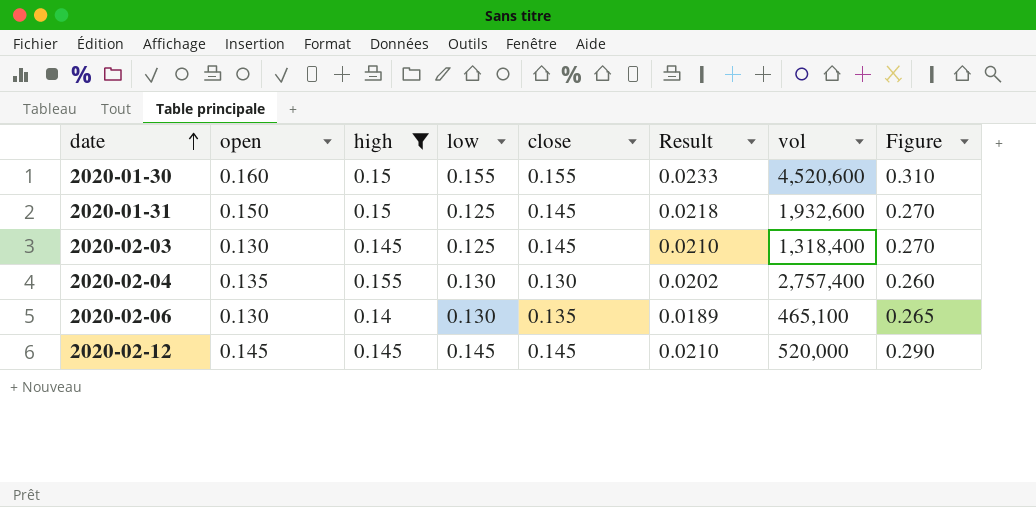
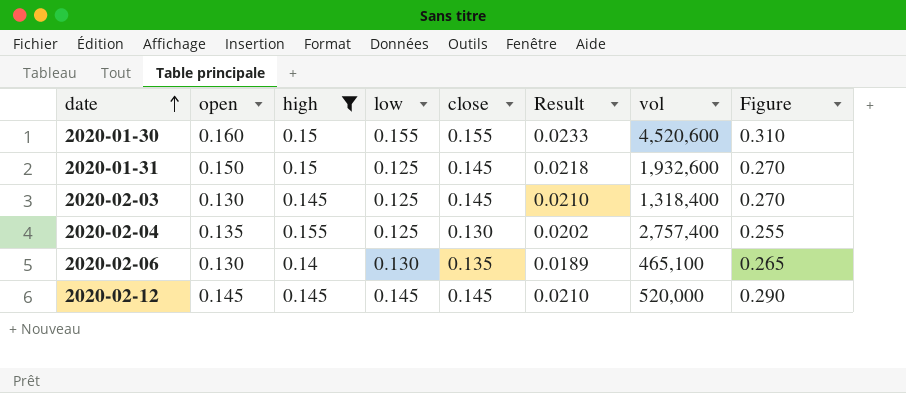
2020-02-04 | low: 0.130 -> 0.125
2020-02-04 | Figure: 0.260 -> 0.255

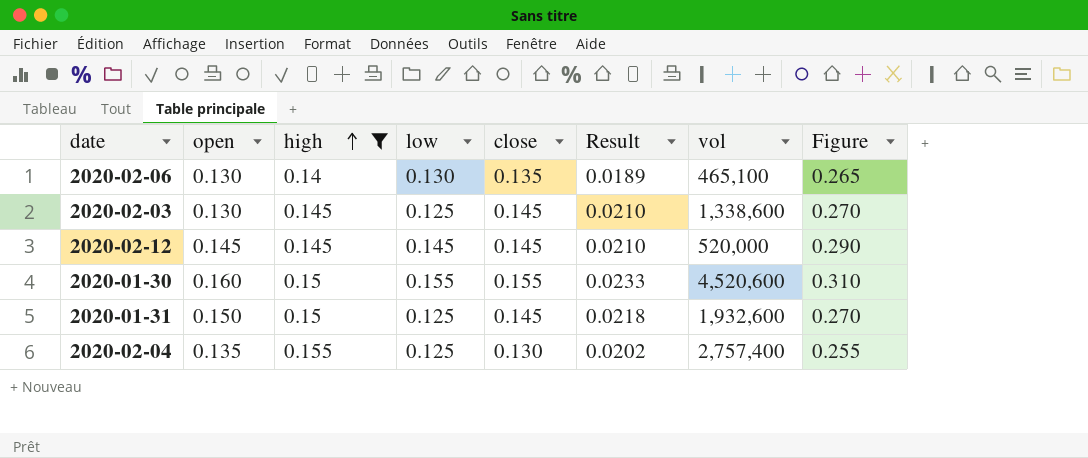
row order: date ascending -> high ascending
2020-02-03 | vol: 1,318,400 -> 1,338,600

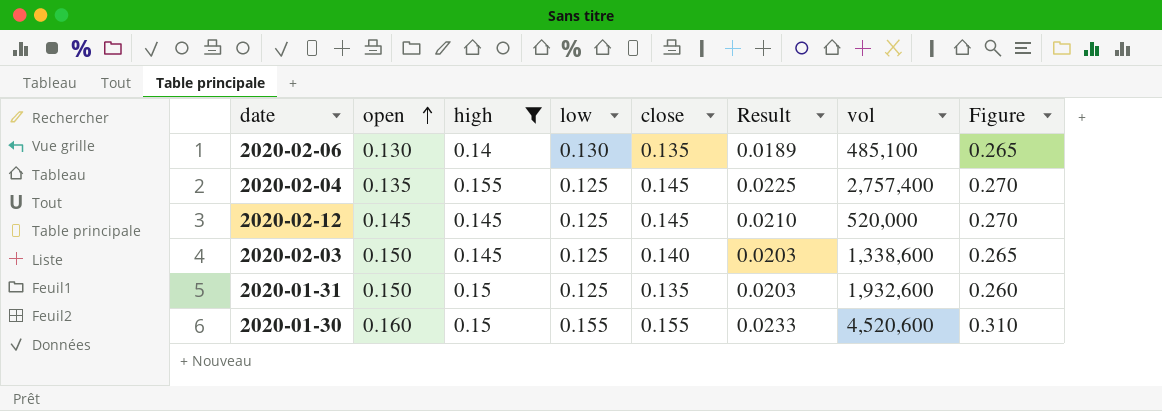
row order: high ascending -> open ascending
2020-02-06 | vol: 465,100 -> 485,100
2020-02-04 | close: 0.130 -> 0.145
2020-02-04 | Result: 0.0202 -> 0.0225
2020-02-04 | Figure: 0.255 -> 0.270
2020-02-12 | low: 0.145 -> 0.125
2020-02-12 | Figure: 0.290 -> 0.270
2020-02-03 | open: 0.130 -> 0.150
2020-02-03 | close: 0.145 -> 0.140
2020-02-03 | Result: 0.0210 -> 0.0203
2020-02-03 | Figure: 0.270 -> 0.265
2020-01-31 | close: 0.145 -> 0.135
2020-01-31 | Result: 0.0218 -> 0.0203
2020-01-31 | Figure: 0.270 -> 0.260

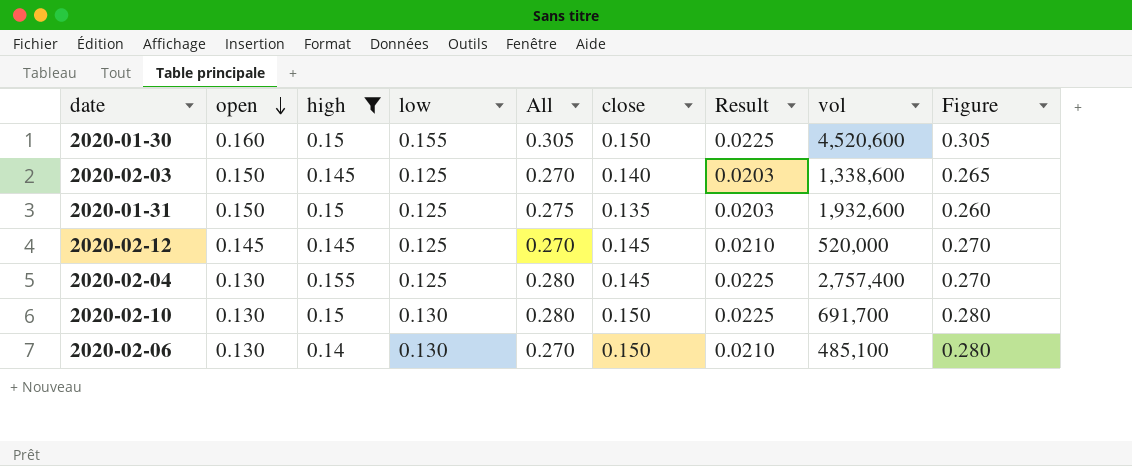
row order: open ascending -> open descending
column All | formula: none -> [high] + [low]
2020-01-30 | close: 0.155 -> 0.150
2020-01-30 | Result: 0.0233 -> 0.0225
2020-01-30 | Figure: 0.310 -> 0.305
2020-02-04 | open: 0.135 -> 0.130
row 2020-02-10: none -> 0.130 | 0.15 | 0.130 | 0.280 | 0.150 | 0.0225 | 691,700 | 0.280
2020-02-06 | close: 0.135 -> 0.150
2020-02-06 | Result: 0.0189 -> 0.0210
2020-02-06 | Figure: 0.265 -> 0.280

